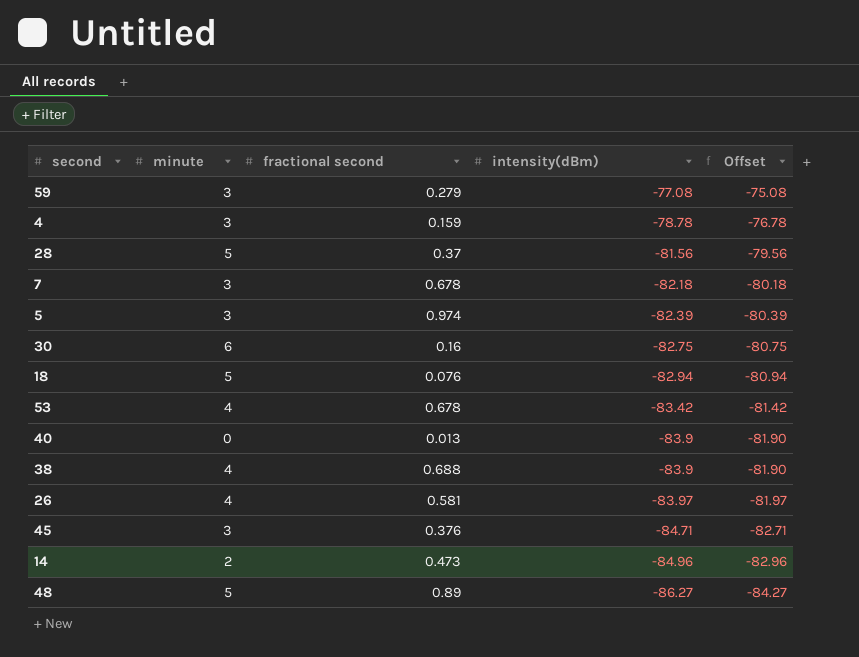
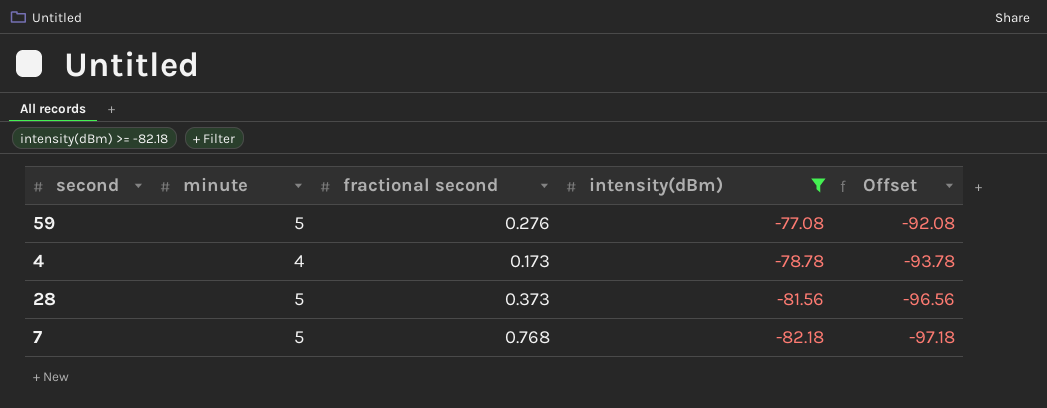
filter: none -> intensity(dBm) >= -82.18
column Offset | formula: [intensity(dBm)] + 2 -> [intensity(dBm)] - 15
59 | minute: 3 -> 5
59 | fractional second: 0.279 -> 0.276
4 | minute: 3 -> 4
4 | fractional second: 0.159 -> 0.173
28 | fractional second: 0.37 -> 0.373
7 | minute: 3 -> 5
7 | fractional second: 0.678 -> 0.768

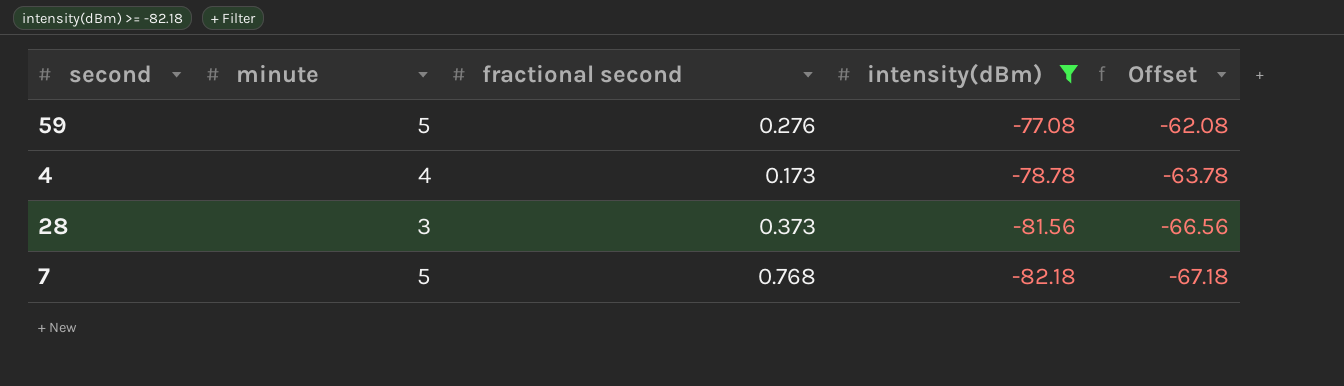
column Offset | formula: [intensity(dBm)] - 15 -> [intensity(dBm)] + 15
28 | minute: 5 -> 3

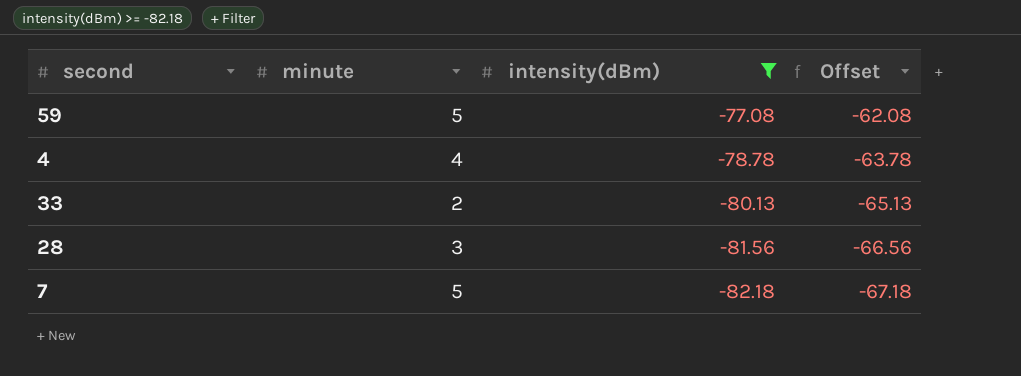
column fractional second | position: 3 -> none
row 33: none -> 2 | -80.13 | -65.13

